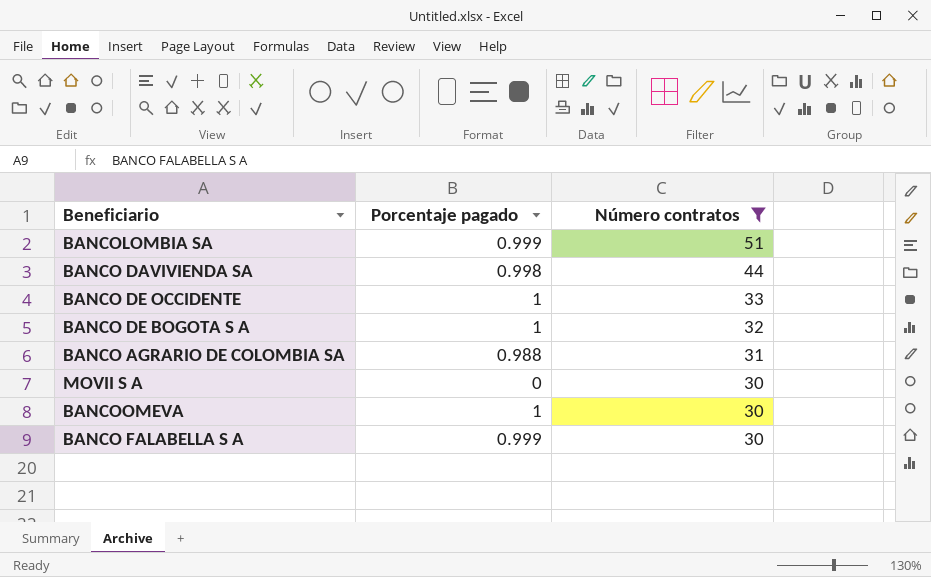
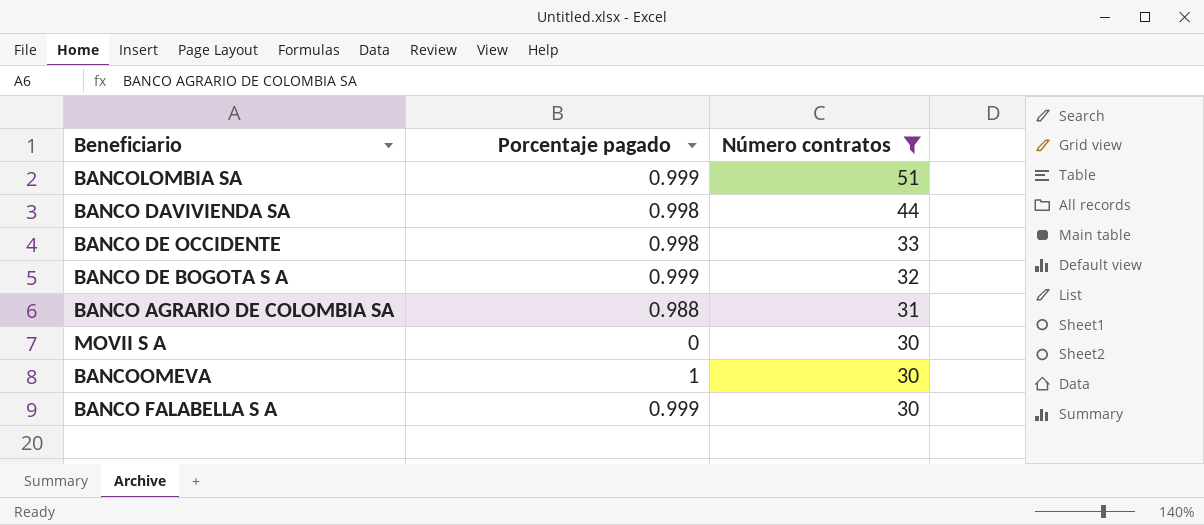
BANCO DE OCCIDENTE | Porcentaje pagado: 1 -> 0.998
BANCO DE BOGOTA S A | Porcentaje pagado: 1 -> 0.999

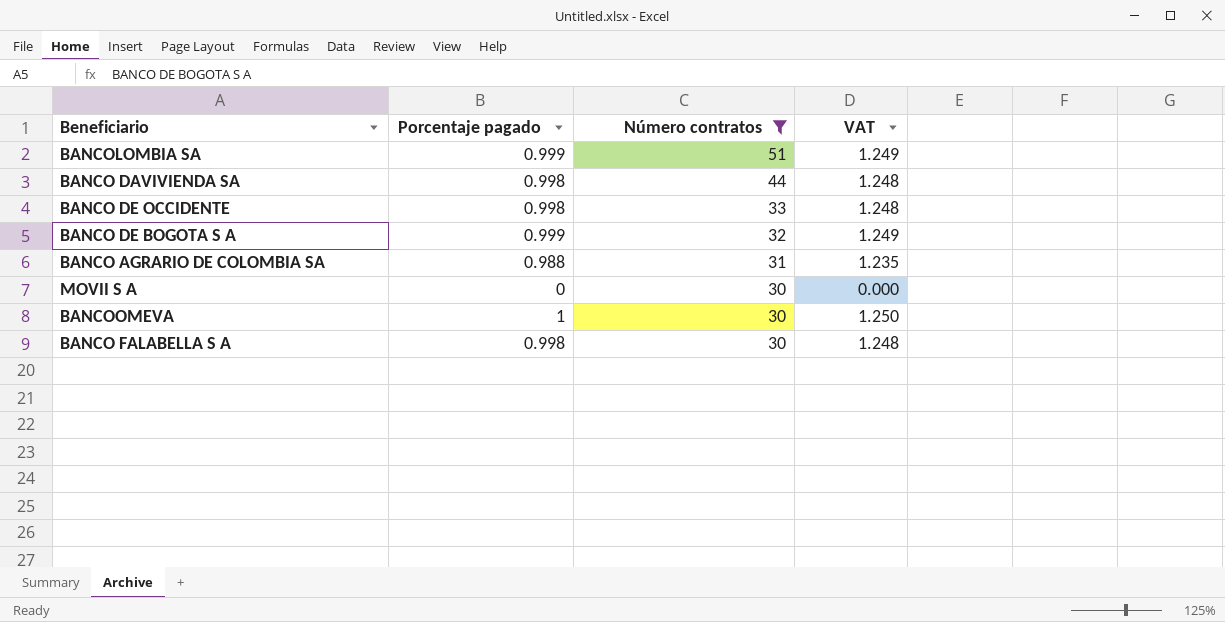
column VAT | formula: none -> [Porcentaje pagado] * 1.25
BANCO FALABELLA S A | Porcentaje pagado: 0.999 -> 0.998

